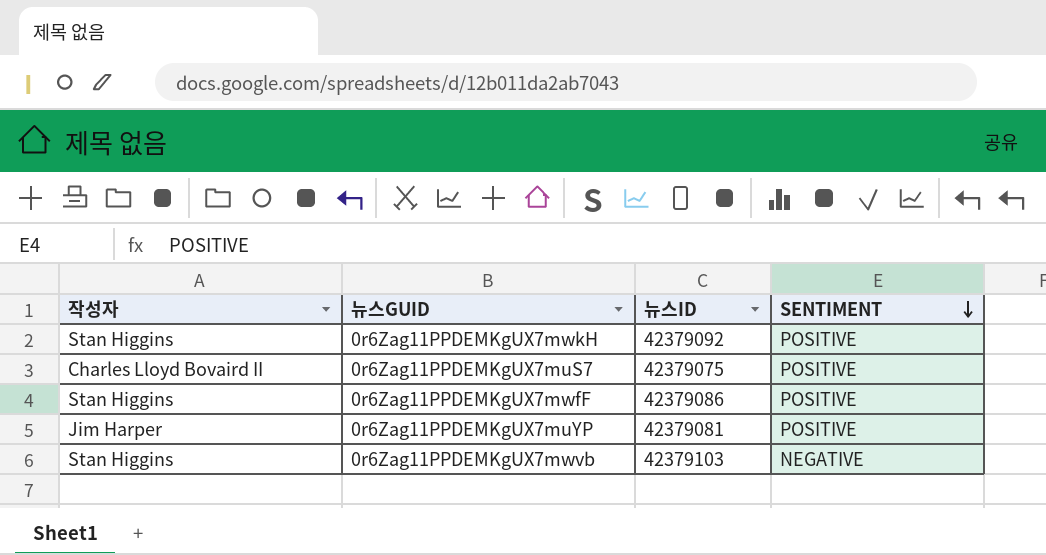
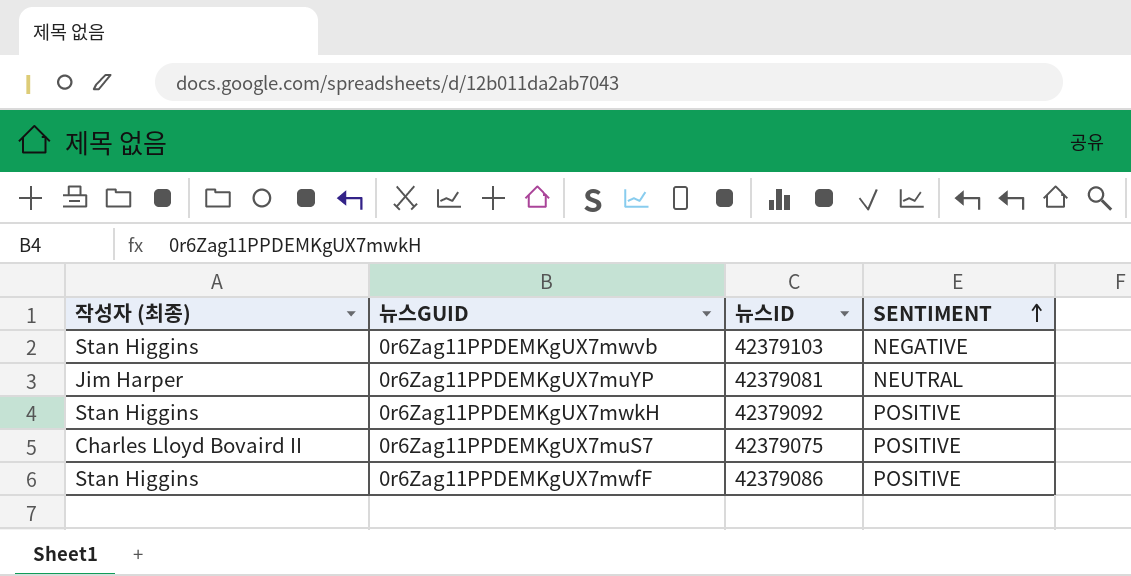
row order: SENTIMENT descending -> SENTIMENT ascending
column name: 작성자 -> 작성자 (최종)
0r6Zag11PPDEMKgUX7muYP | SENTIMENT: POSITIVE -> NEUTRAL

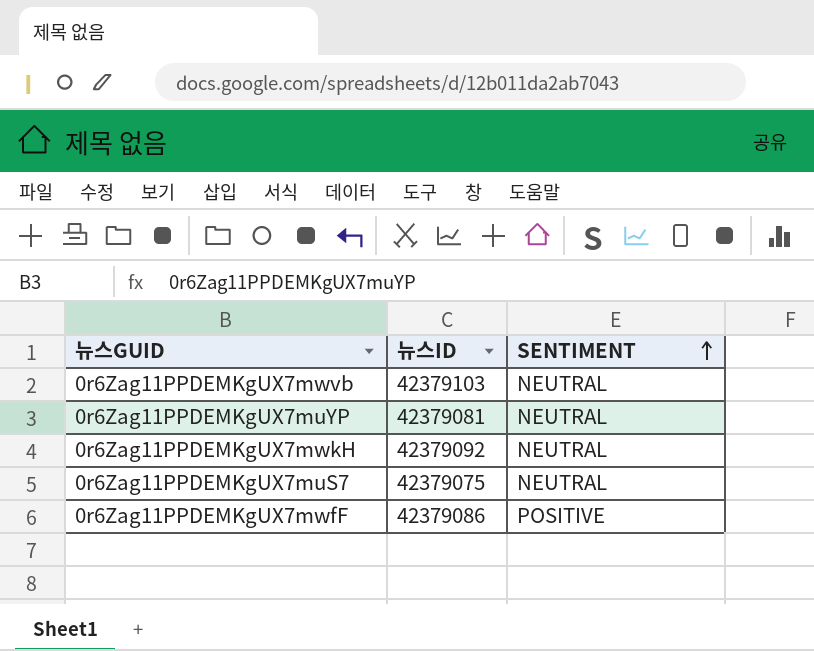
column 작성자 (최종) | position: 1 -> none
0r6Zag11PPDEMKgUX7mwvb | SENTIMENT: NEGATIVE -> NEUTRAL
0r6Zag11PPDEMKgUX7mwkH | SENTIMENT: POSITIVE -> NEUTRAL
0r6Zag11PPDEMKgUX7muS7 | SENTIMENT: POSITIVE -> NEUTRAL

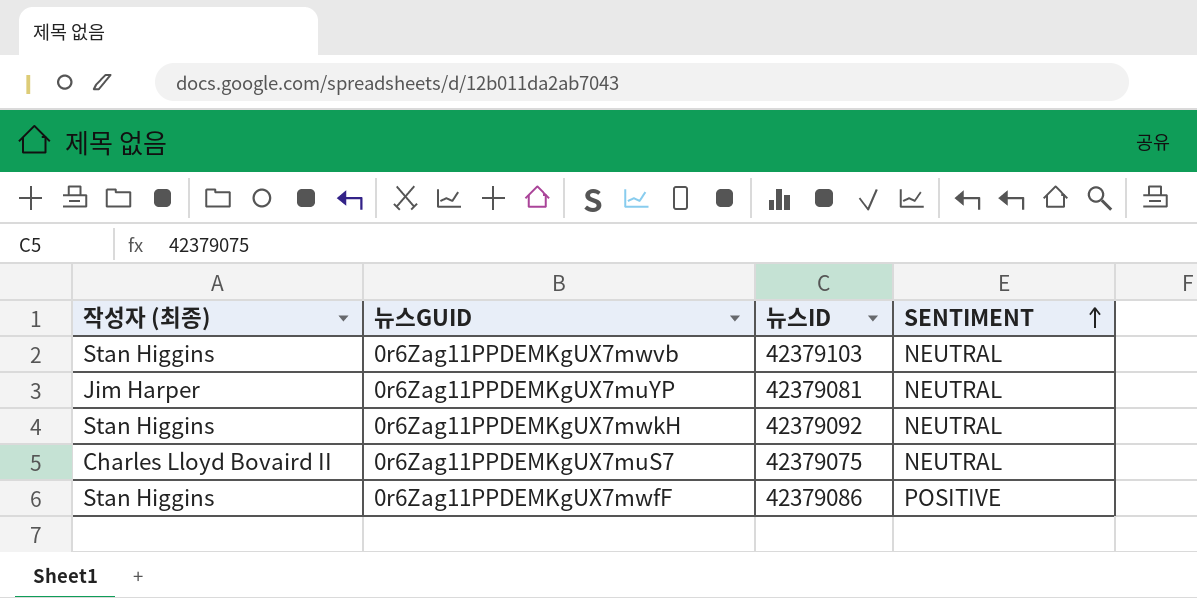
column 작성자 (최종) | position: none -> 1

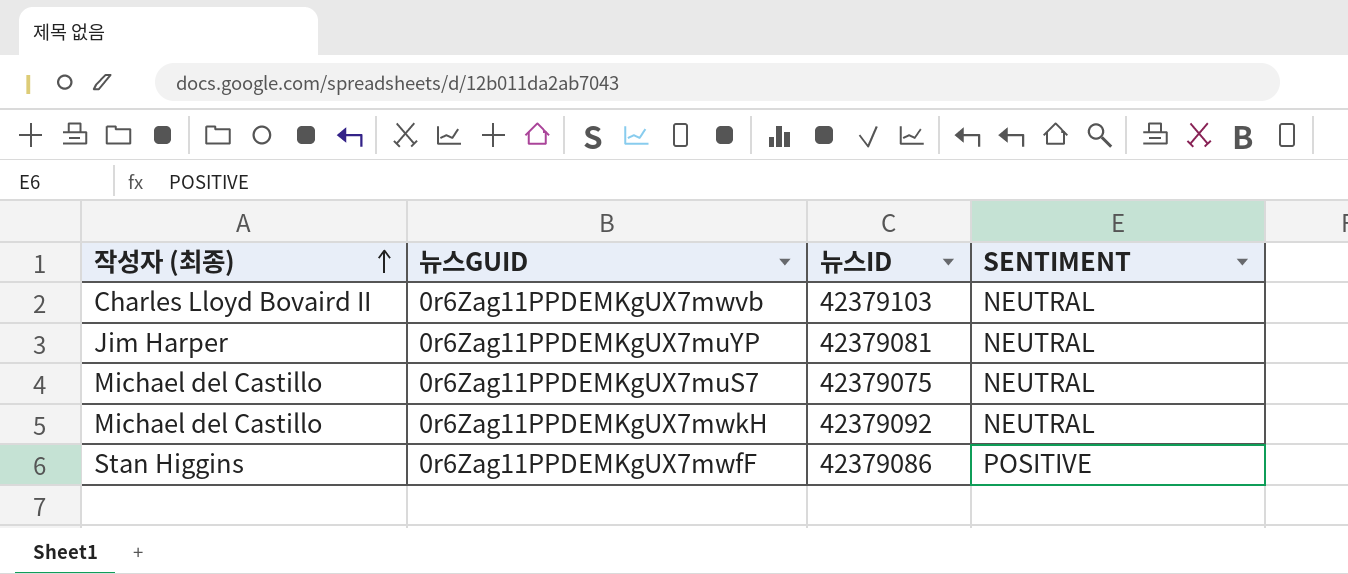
row order: SENTIMENT ascending -> 작성자 (최종) ascending
0r6Zag11PPDEMKgUX7mwvb | 작성자 (최종): Stan Higgins -> Charles Lloyd Bovaird II
0r6Zag11PPDEMKgUX7muS7 | 작성자 (최종): Charles Lloyd Bovaird II -> Michael del Castillo
0r6Zag11PPDEMKgUX7mwkH | 작성자 (최종): Stan Higgins -> Michael del Castillo

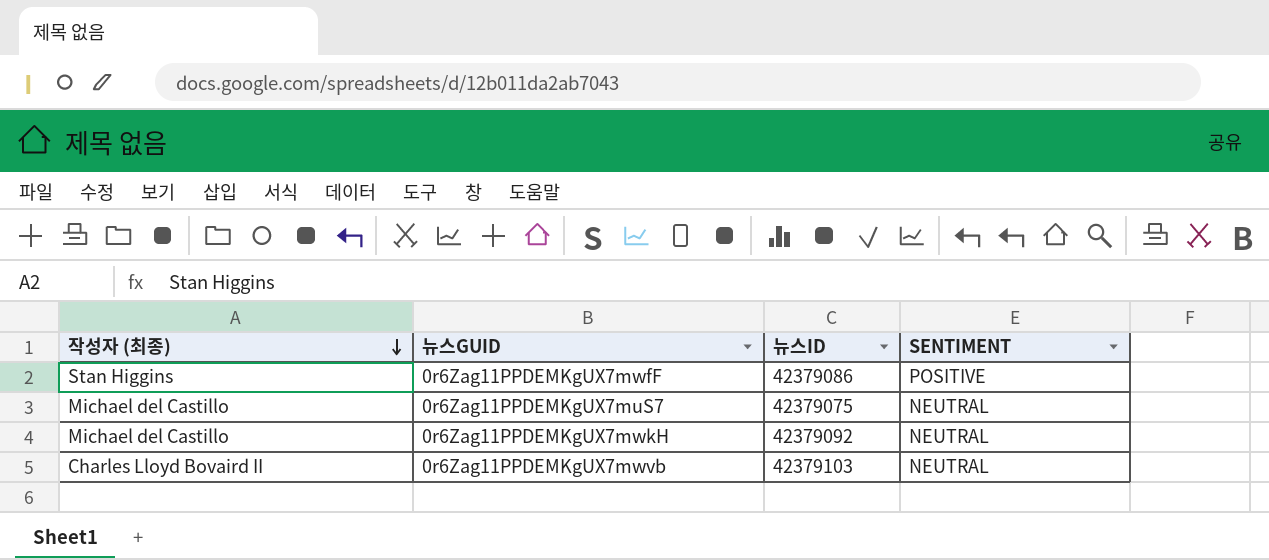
row order: 작성자 (최종) ascending -> 작성자 (최종) descending
row 0r6Zag11PPDEMKgUX7muYP: Jim Harper | 42379081 | NEUTRAL -> none

